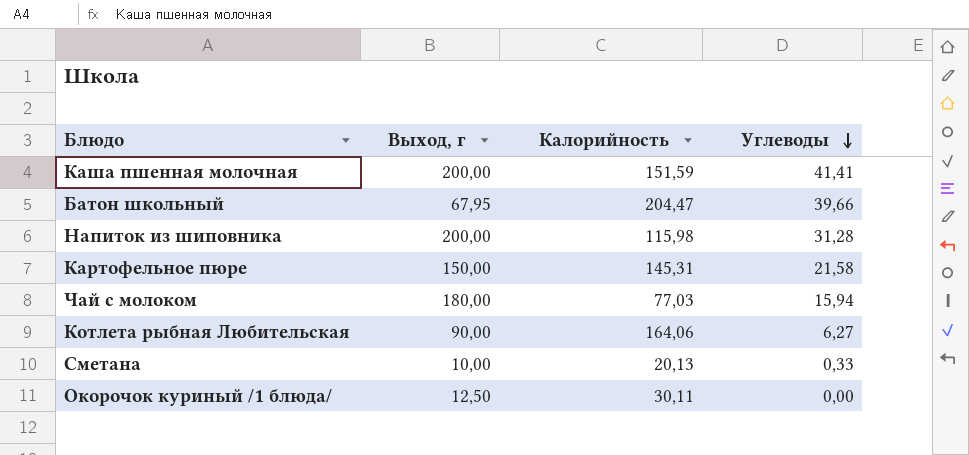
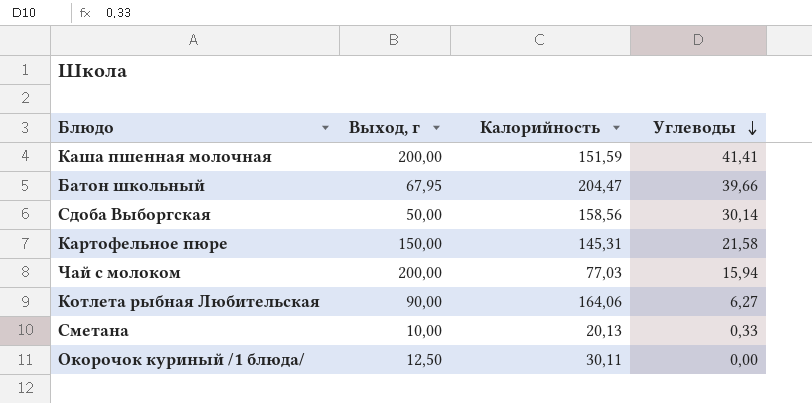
row Напиток из шиповника: 200,00 | 115,98 | 31,28 -> none
row Сдоба Выборгская: none -> 50,00 | 158,56 | 30,14
Чай с молоком | Выход, г: 180,00 -> 200,00

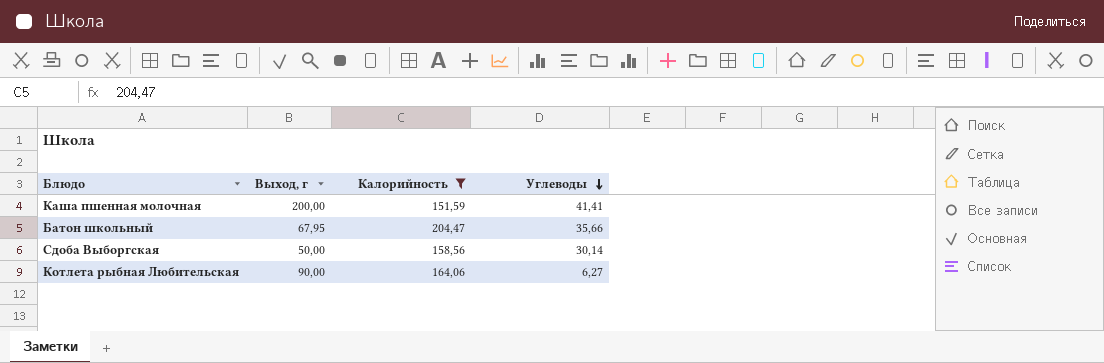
filter: none -> Калорийность >= 151,59
Батон школьный | Углеводы: 39,66 -> 35,66

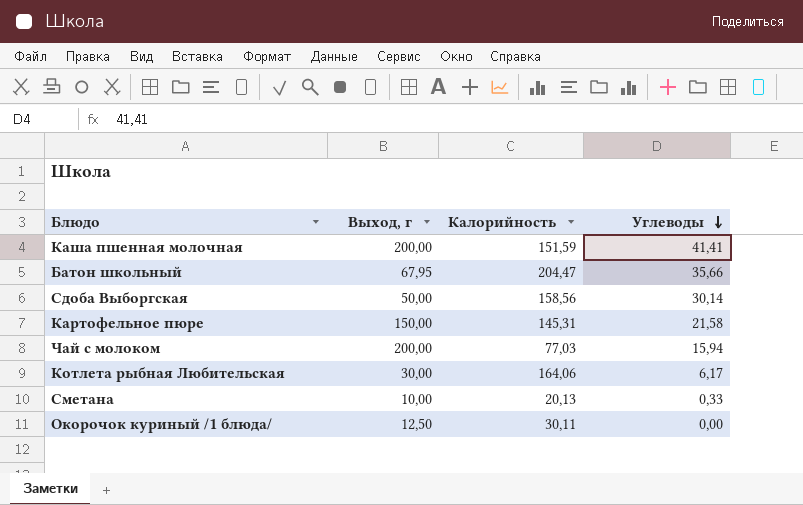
filter: Калорийность >= 151,59 -> none
Котлета рыбная Любительская | Выход, г: 90,00 -> 30,00
Котлета рыбная Любительская | Углеводы: 6,27 -> 6,17

